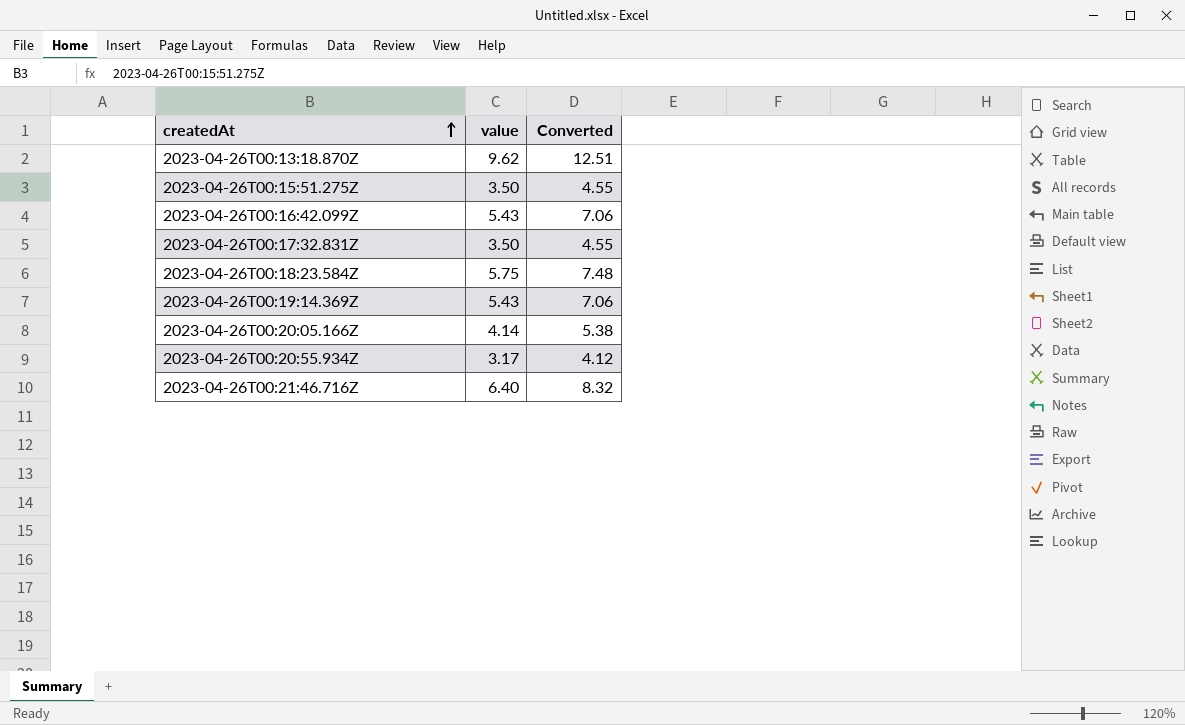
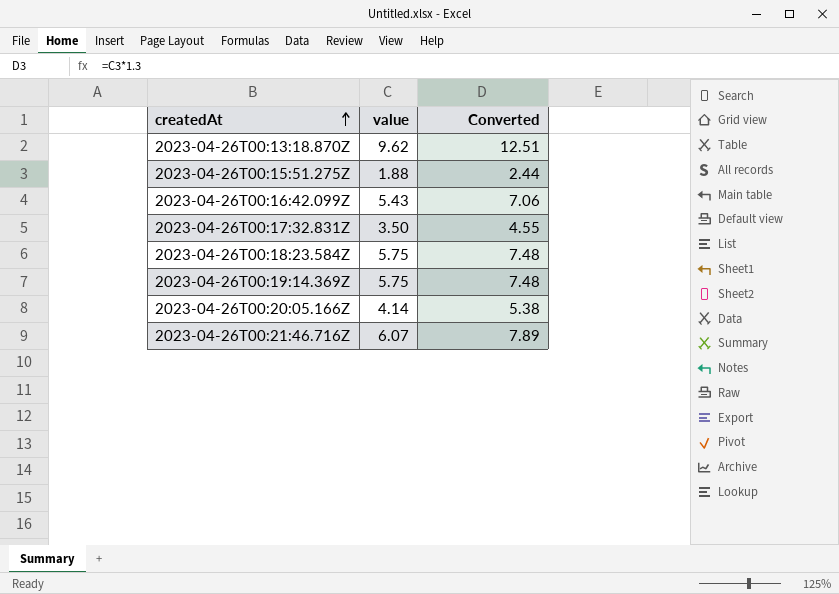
row 2023-04-26T00:20:55.934Z: 3.17 | 4.12 -> none
2023-04-26T00:15:51.275Z | value: 3.50 -> 1.88
2023-04-26T00:15:51.275Z | Converted: 4.55 -> 2.44
2023-04-26T00:19:14.369Z | value: 5.43 -> 5.75
2023-04-26T00:19:14.369Z | Converted: 7.06 -> 7.48
2023-04-26T00:21:46.716Z | value: 6.40 -> 6.07
2023-04-26T00:21:46.716Z | Converted: 8.32 -> 7.89

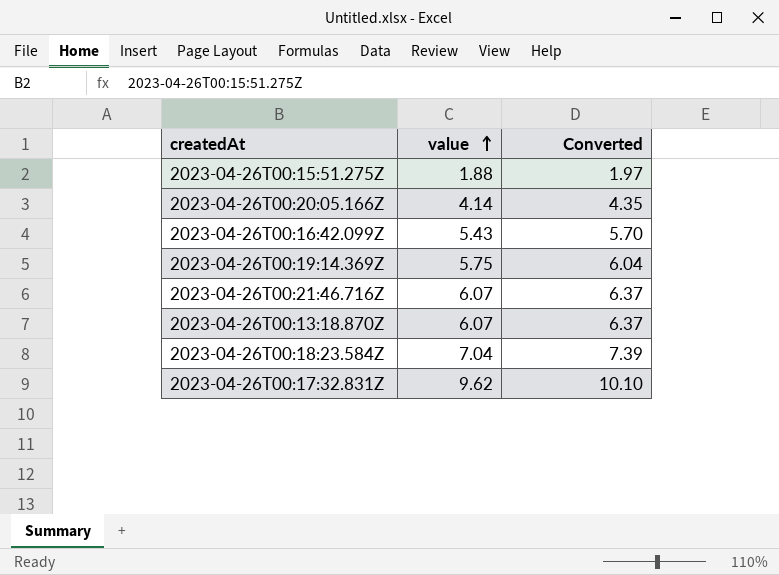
row order: createdAt ascending -> value ascending
column Converted | formula: [value] * 1.3 -> [value] * 1.05
2023-04-26T00:13:18.870Z | value: 9.62 -> 6.07
2023-04-26T00:18:23.584Z | value: 5.75 -> 7.04
2023-04-26T00:17:32.831Z | value: 3.50 -> 9.62

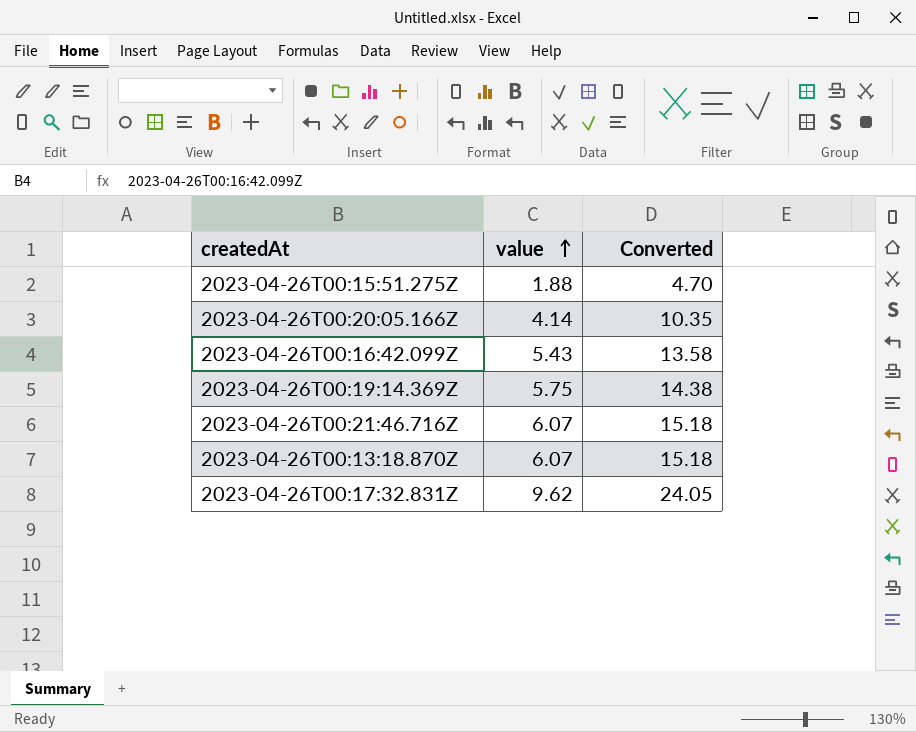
column Converted | formula: [value] * 1.05 -> [value] * 2.5
row 2023-04-26T00:18:23.584Z: 7.04 | 7.39 -> none

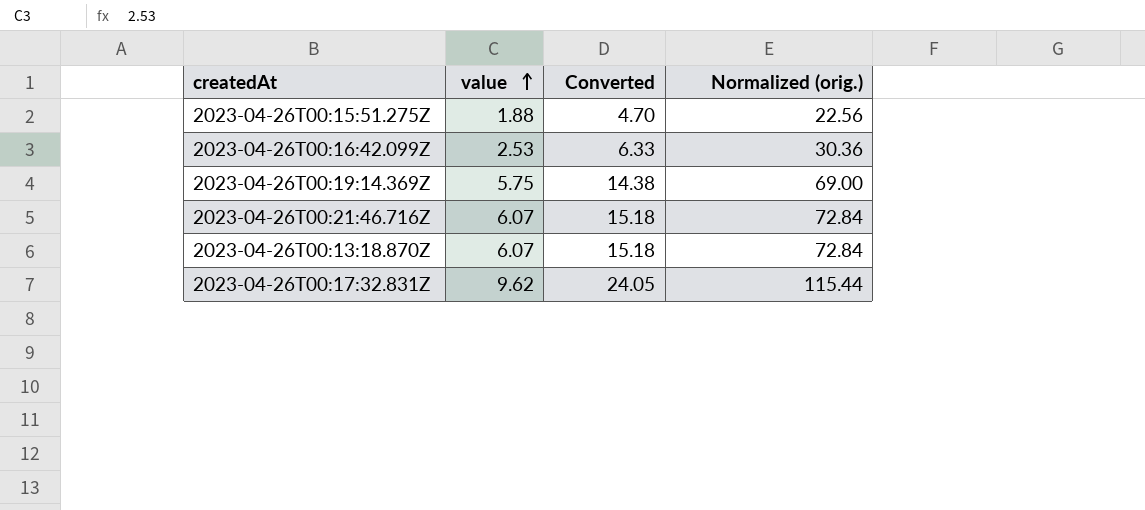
column Normalized (orig.) | formula: none -> [value] * 12
row 2023-04-26T00:20:05.166Z: 4.14 | 10.35 -> none
2023-04-26T00:16:42.099Z | value: 5.43 -> 2.53
2023-04-26T00:16:42.099Z | Converted: 13.58 -> 6.33

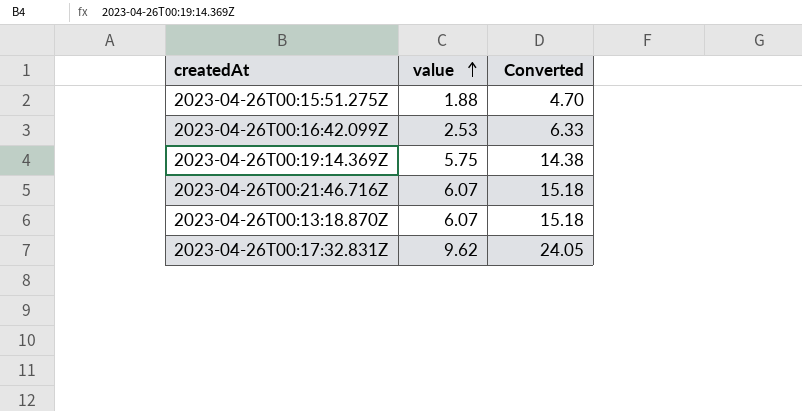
column Normalized (orig.) | formula: [value] * 12 -> none

